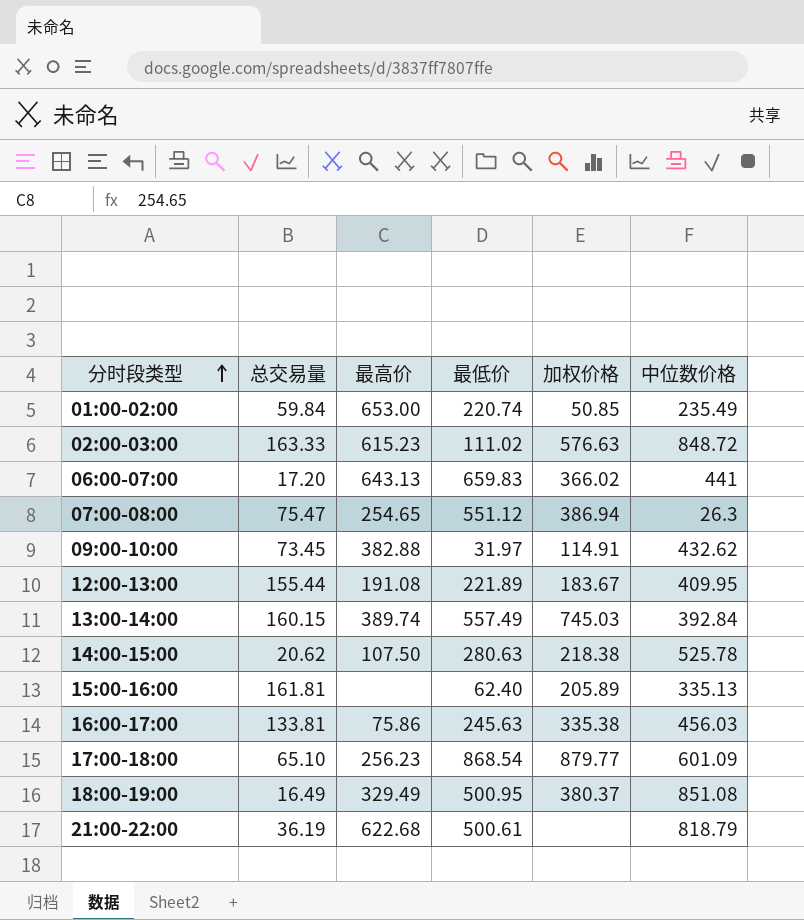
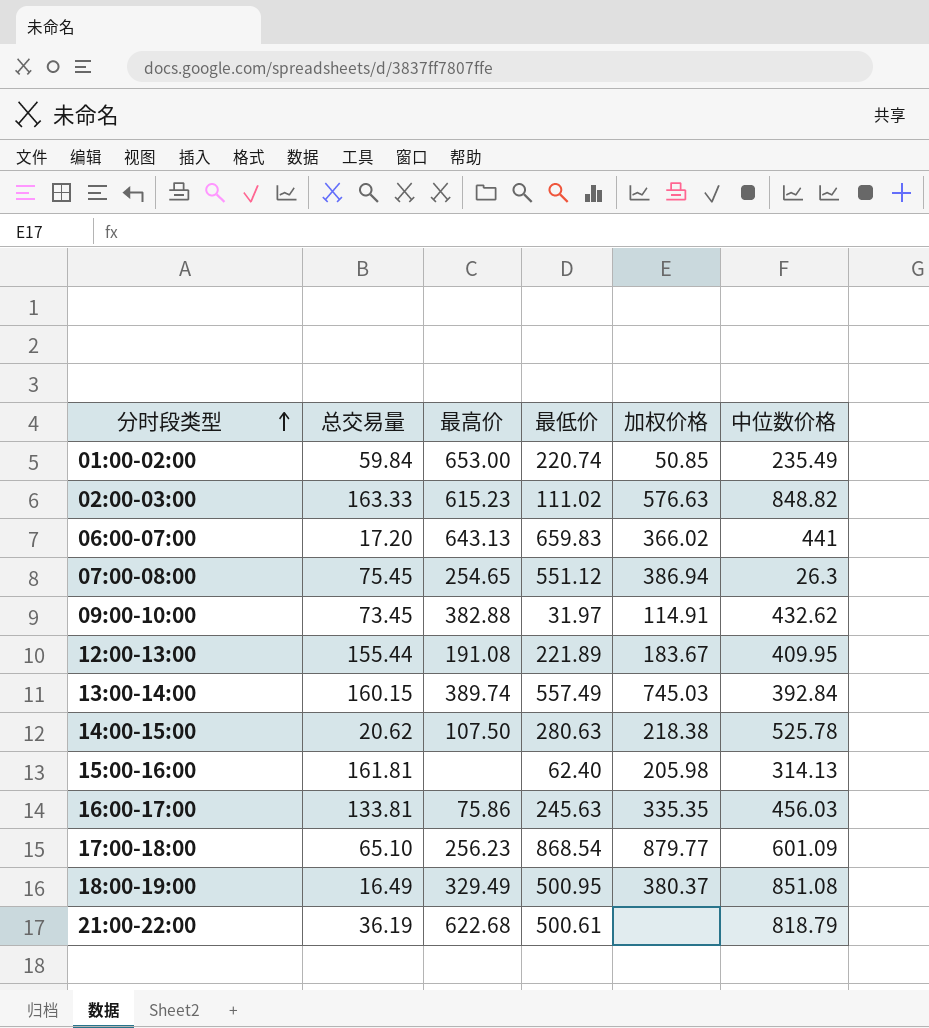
02:00-03:00 | 中位数价格: 848.72 -> 848.82
07:00-08:00 | 总交易量: 75.47 -> 75.45
15:00-16:00 | 加权价格: 205.89 -> 205.98
15:00-16:00 | 中位数价格: 335.13 -> 314.13
16:00-17:00 | 加权价格: 335.38 -> 335.35

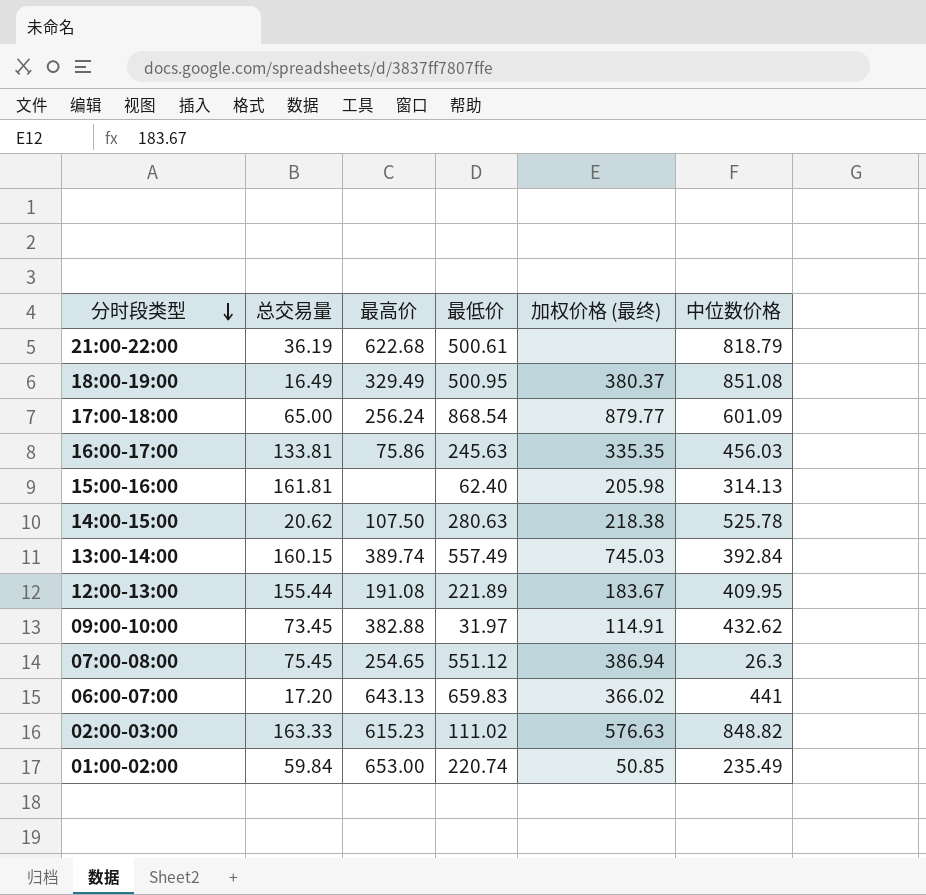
row order: 分时段类型 ascending -> 分时段类型 descending
column name: 加权价格 -> 加权价格 (最终)
17:00-18:00 | 总交易量: 65.10 -> 65.00
17:00-18:00 | 最高价: 256.23 -> 256.24

